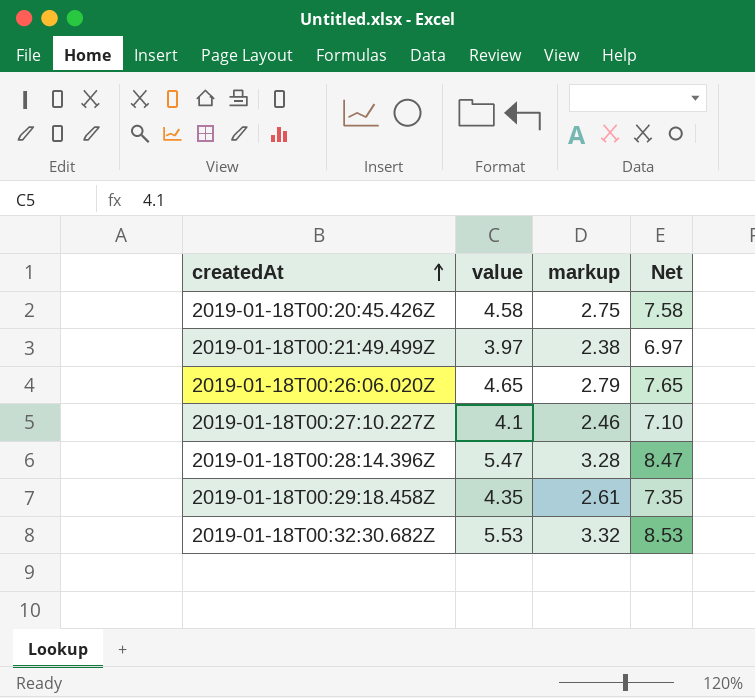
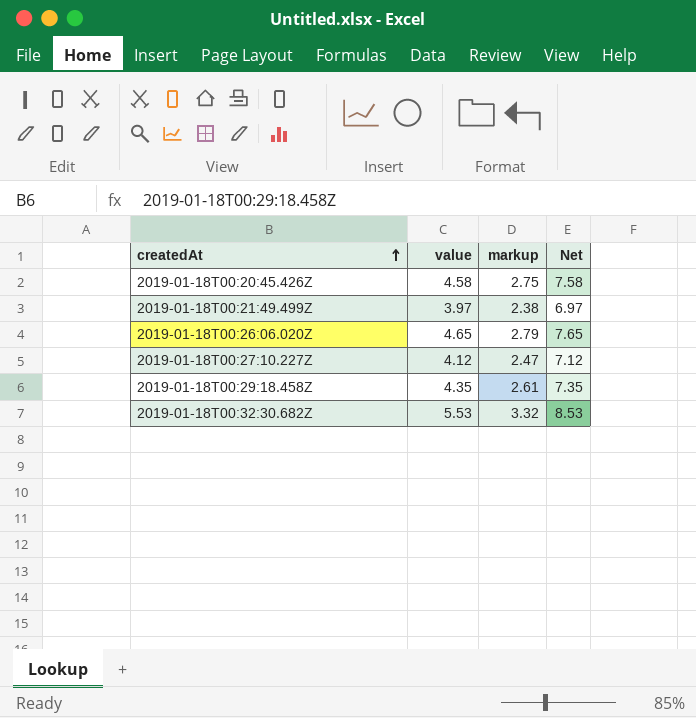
row 2019-01-18T00:28:14.396Z: 5.47 | 3.28 | 8.47 -> none
2019-01-18T00:27:10.227Z | value: 4.1 -> 4.12
2019-01-18T00:27:10.227Z | markup: 2.46 -> 2.47
2019-01-18T00:27:10.227Z | Net: 7.10 -> 7.12

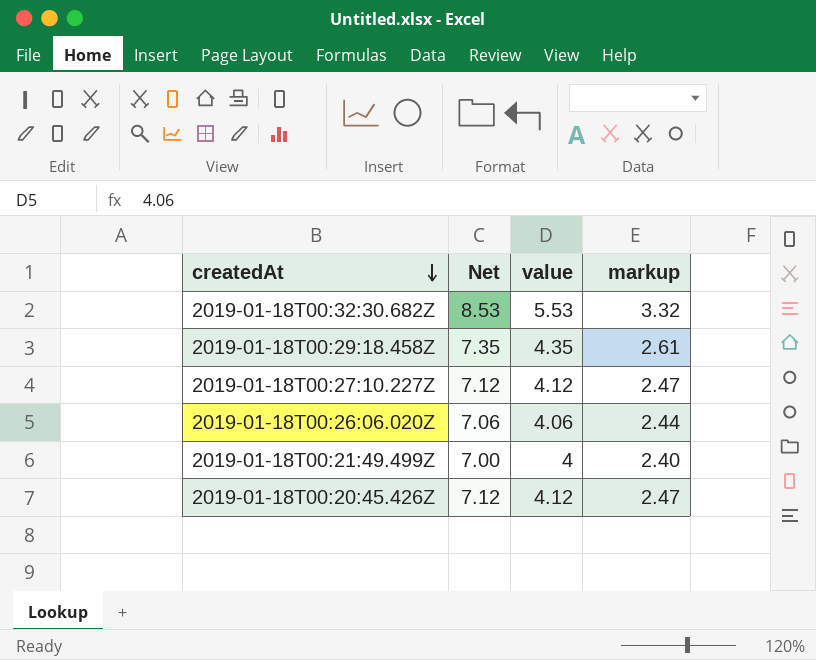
row order: createdAt ascending -> createdAt descending
column Net | position: 4 -> 2
2019-01-18T00:26:06.020Z | Net: 7.65 -> 7.06
2019-01-18T00:26:06.020Z | value: 4.65 -> 4.06
2019-01-18T00:26:06.020Z | markup: 2.79 -> 2.44
2019-01-18T00:21:49.499Z | Net: 6.97 -> 7.00
2019-01-18T00:21:49.499Z | value: 3.97 -> 4
2019-01-18T00:21:49.499Z | markup: 2.38 -> 2.40
2019-01-18T00:20:45.426Z | Net: 7.58 -> 7.12
2019-01-18T00:20:45.426Z | value: 4.58 -> 4.12
2019-01-18T00:20:45.426Z | markup: 2.75 -> 2.47

